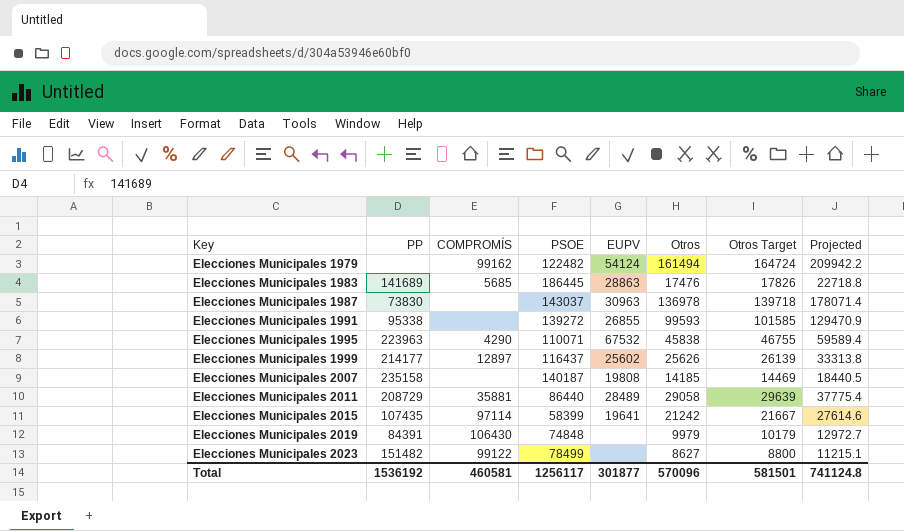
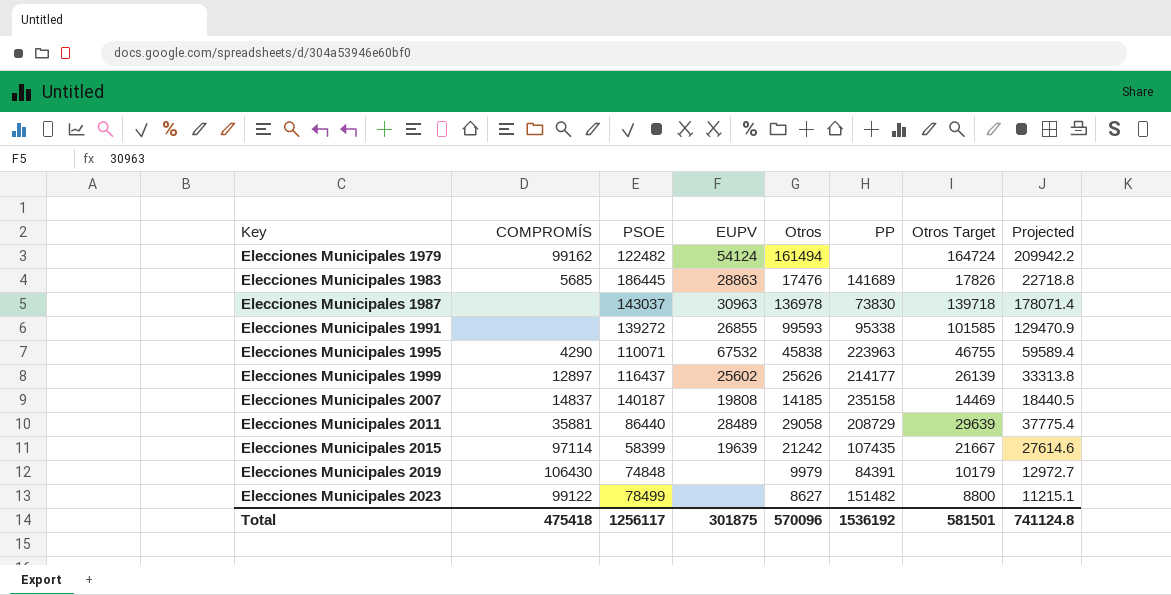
column PP | position: 2 -> 6
Elecciones Municipales 2007 | COMPROMÍS: none -> 14837
Elecciones Municipales 2015 | EUPV: 19641 -> 19639
Total | COMPROMÍS: 460581 -> 475418
Total | EUPV: 301877 -> 301875

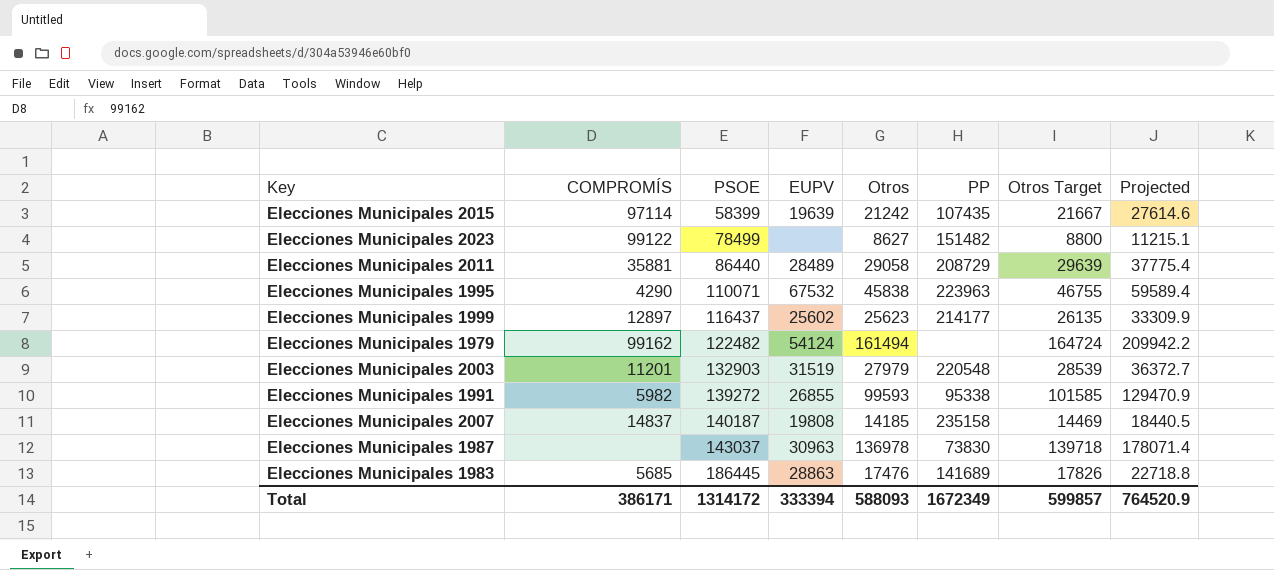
row order: Key ascending -> PSOE ascending
row Elecciones Municipales 2019: 106430 | 74848 | none | 9979 | 84391 | 10179 | 12972.7 -> none
Elecciones Municipales 1999 | Otros: 25626 -> 25623
Elecciones Municipales 1999 | Otros Target: 26139 -> 26135
Elecciones Municipales 1999 | Projected: 33313.8 -> 33309.9
row Elecciones Municipales 2003: none -> 11201 | 132903 | 31519 | 27979 | 220548 | 28539 | 36372.7
Elecciones Municipales 1991 | COMPROMÍS: none -> 5982
Total | COMPROMÍS: 475418 -> 386171
Total | PSOE: 1256117 -> 1314172
Total | EUPV: 301875 -> 333394
Total | Otros: 570096 -> 588093
Total | PP: 1536192 -> 1672349
Total | Otros Target: 581501 -> 599857
Total | Projected: 741124.8 -> 764520.9

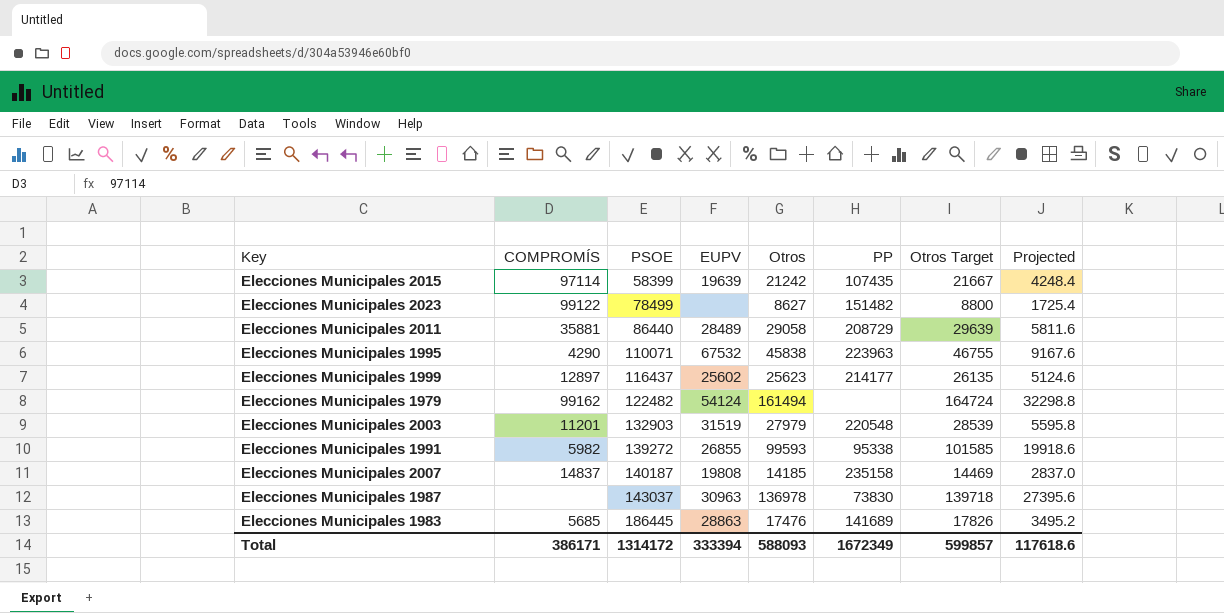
column Projected | formula: [Otros] * 1.3 -> [Otros] * 0.2
Total | Projected: 764520.9 -> 117618.6

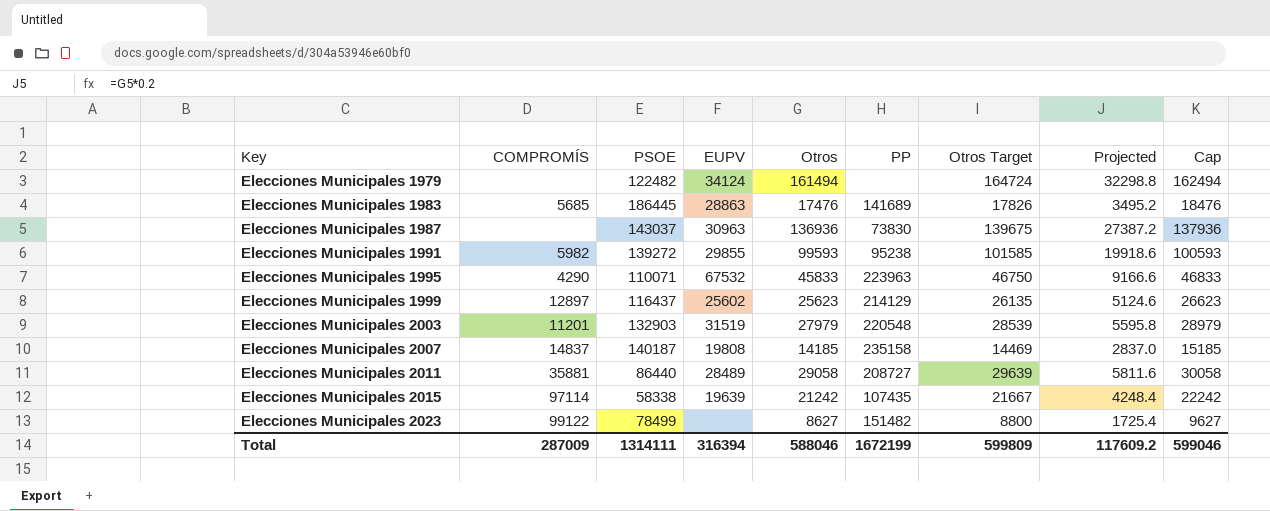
row order: PSOE ascending -> Key ascending
column Cap | formula: none -> [Otros] + 1000
Elecciones Municipales 1979 | COMPROMÍS: 99162 -> none
Elecciones Municipales 1979 | EUPV: 54124 -> 34124
Elecciones Municipales 1987 | Otros: 136978 -> 136936
Elecciones Municipales 1987 | Otros Target: 139718 -> 139675
Elecciones Municipales 1987 | Projected: 27395.6 -> 27387.2
Elecciones Municipales 1991 | EUPV: 26855 -> 29855
Elecciones Municipales 1991 | PP: 95338 -> 95238
Elecciones Municipales 1995 | Otros: 45838 -> 45833
Elecciones Municipales 1995 | Otros Target: 46755 -> 46750
Elecciones Municipales 1995 | Projected: 9167.6 -> 9166.6
Elecciones Municipales 1999 | PP: 214177 -> 214129
Elecciones Municipales 2011 | PP: 208729 -> 208727
Elecciones Municipales 2015 | PSOE: 58399 -> 58338
Total | COMPROMÍS: 386171 -> 287009
Total | PSOE: 1314172 -> 1314111
Total | EUPV: 333394 -> 316394
Total | Otros: 588093 -> 588046
Total | PP: 1672349 -> 1672199
Total | Otros Target: 599857 -> 599809
Total | Projected: 117618.6 -> 117609.2

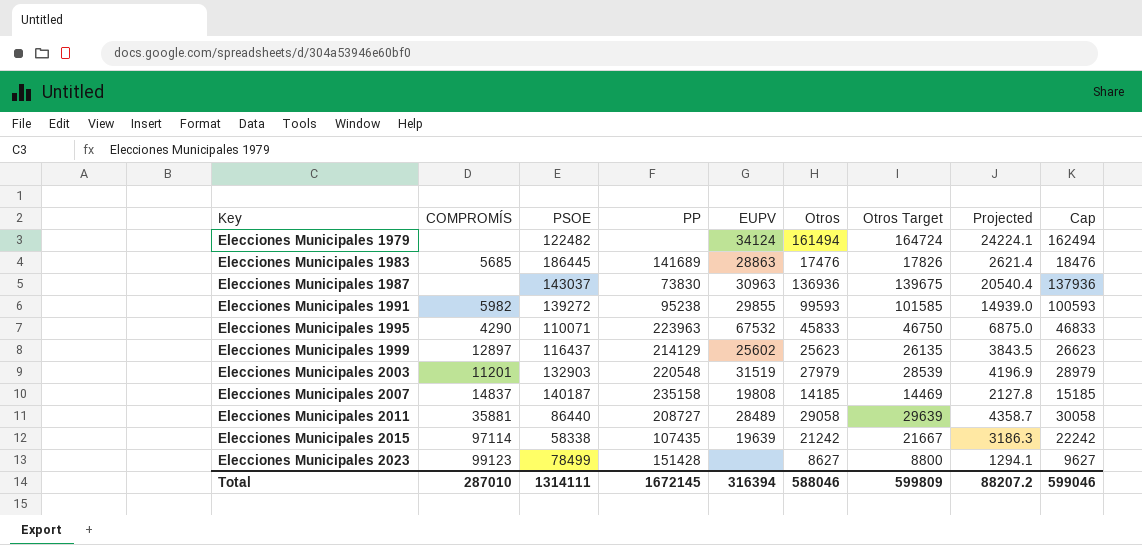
column PP | position: 6 -> 4
column Projected | formula: [Otros] * 0.2 -> [Otros] * 0.15
Elecciones Municipales 2023 | COMPROMÍS: 99122 -> 99123
Elecciones Municipales 2023 | PP: 151482 -> 151428
Total | COMPROMÍS: 287009 -> 287010
Total | PP: 1672199 -> 1672145
Total | Projected: 117609.2 -> 88207.2

